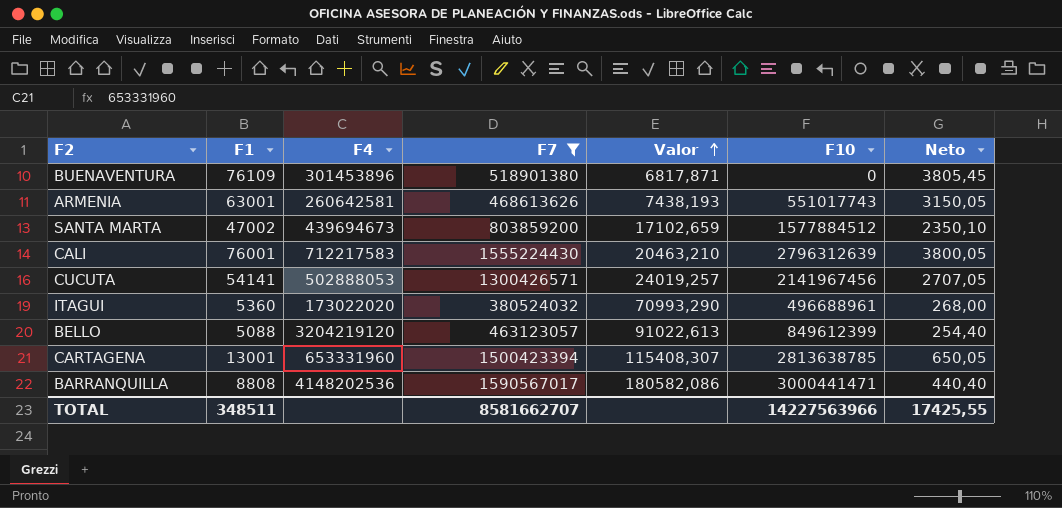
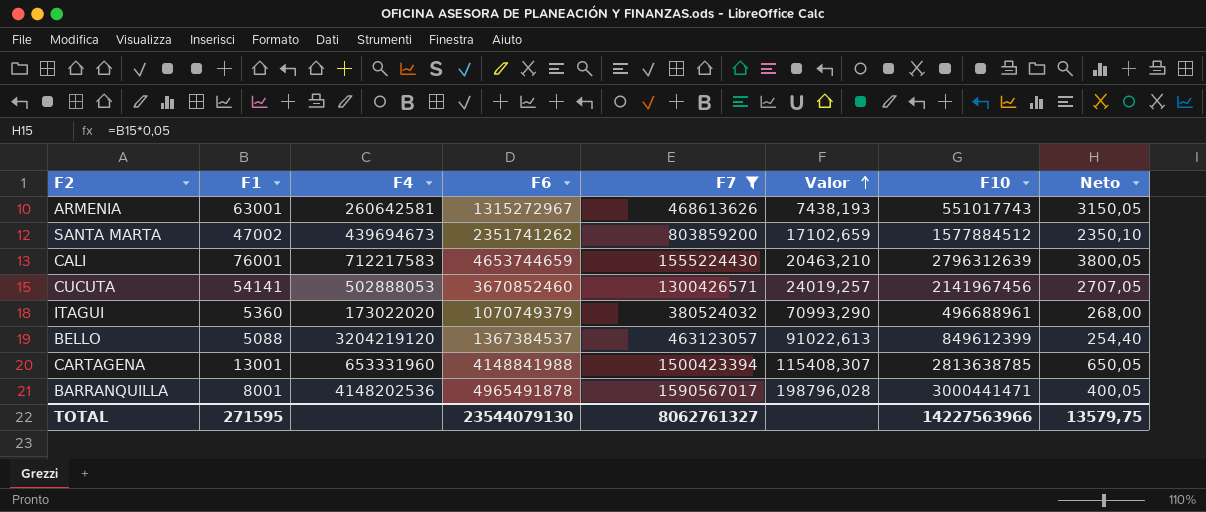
column F6 | position: none -> 4
row BUENAVENTURA: 76109 | 301453896 | 518901380 | 6817,871 | 0 | 3805,45 -> none
BARRANQUILLA | F1: 8808 -> 8001
BARRANQUILLA | Valor: 180582,086 -> 198796,028
BARRANQUILLA | Neto: 440,40 -> 400,05
TOTAL | F1: 348511 -> 271595
TOTAL | F7: 8581662707 -> 8062761327
TOTAL | Neto: 17425,55 -> 13579,75

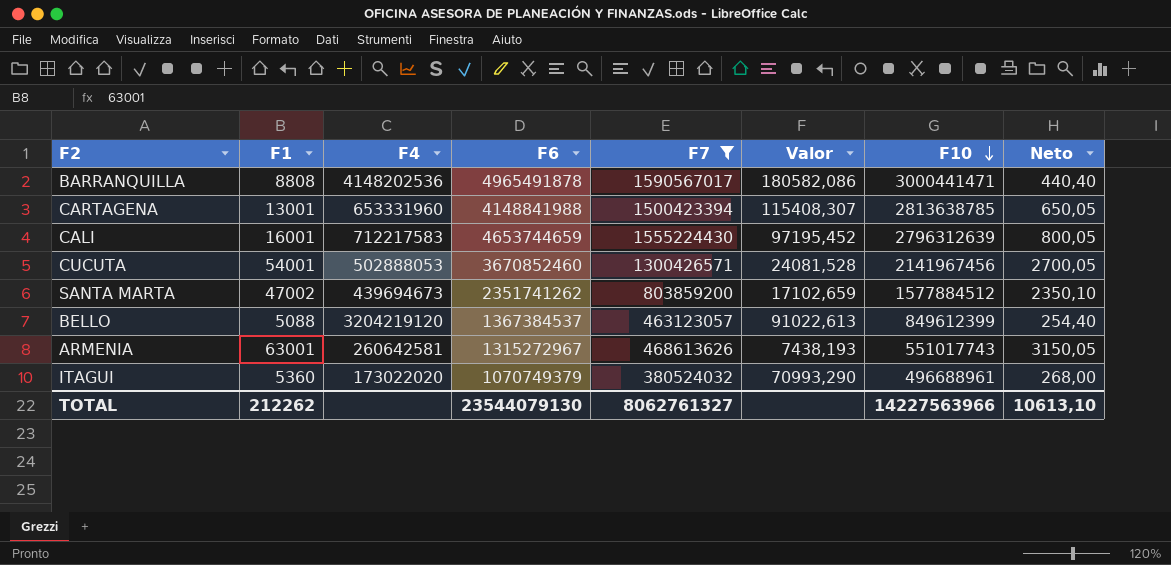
row order: Valor ascending -> F10 descending
BARRANQUILLA | F1: 8001 -> 8808
BARRANQUILLA | Valor: 198796,028 -> 180582,086
BARRANQUILLA | Neto: 400,05 -> 440,40
CALI | F1: 76001 -> 16001
CALI | Valor: 20463,210 -> 97195,452
CALI | Neto: 3800,05 -> 800,05
CUCUTA | F1: 54141 -> 54001
CUCUTA | Valor: 24019,257 -> 24081,528
CUCUTA | Neto: 2707,05 -> 2700,05
TOTAL | F1: 271595 -> 212262
TOTAL | Neto: 13579,75 -> 10613,10

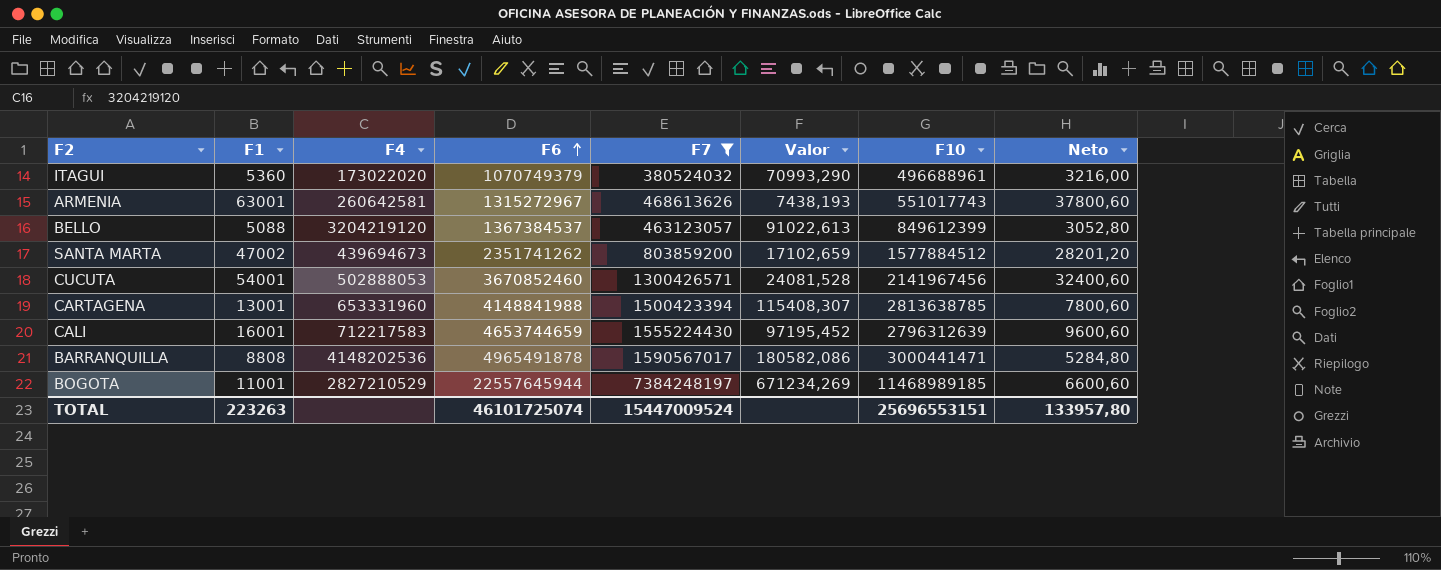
row order: F10 descending -> F6 ascending
column Neto | formula: [F1] * 0,05 -> [F1] * 0,6
row BOGOTA: none -> 11001 | 2827210529 | 22557645944 | 7384248197 | 671234,269 | 11468989185 | 6600,60
TOTAL | F1: 212262 -> 223263
TOTAL | F6: 23544079130 -> 46101725074
TOTAL | F7: 8062761327 -> 15447009524
TOTAL | F10: 14227563966 -> 25696553151
TOTAL | Neto: 10613,10 -> 133957,80

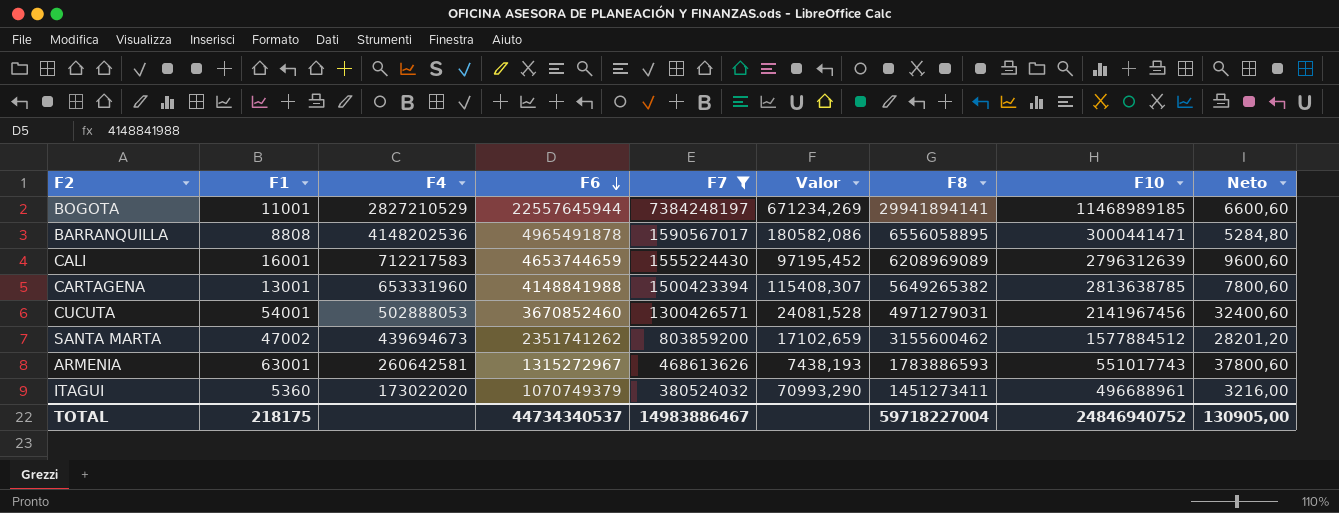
row order: F6 ascending -> F6 descending
column F8 | formula: none -> [F6] + [F7]
row BELLO: 5088 | 3204219120 | 1367384537 | 463123057 | 91022,613 | 849612399 | 3052,80 -> none
TOTAL | F1: 223263 -> 218175
TOTAL | F6: 46101725074 -> 44734340537
TOTAL | F7: 15447009524 -> 14983886467
TOTAL | F10: 25696553151 -> 24846940752
TOTAL | Neto: 133957,80 -> 130905,00

